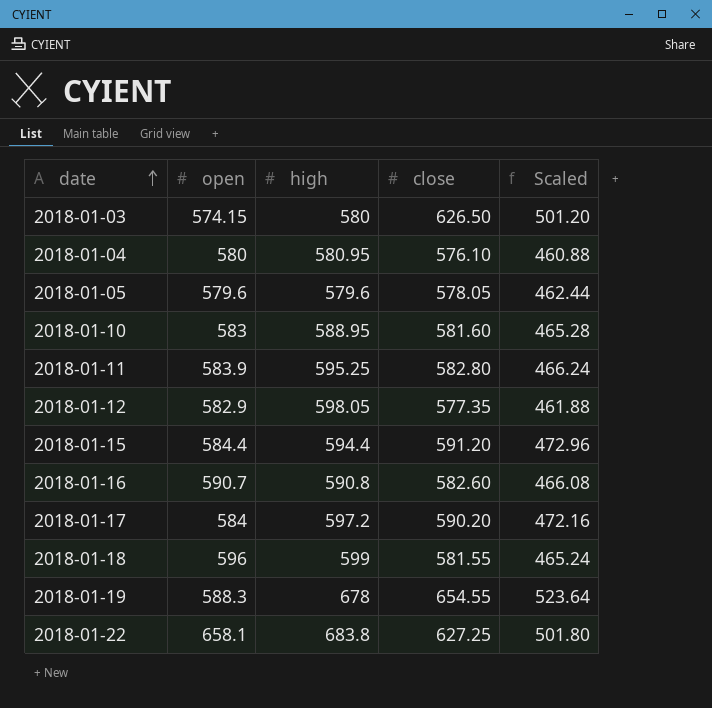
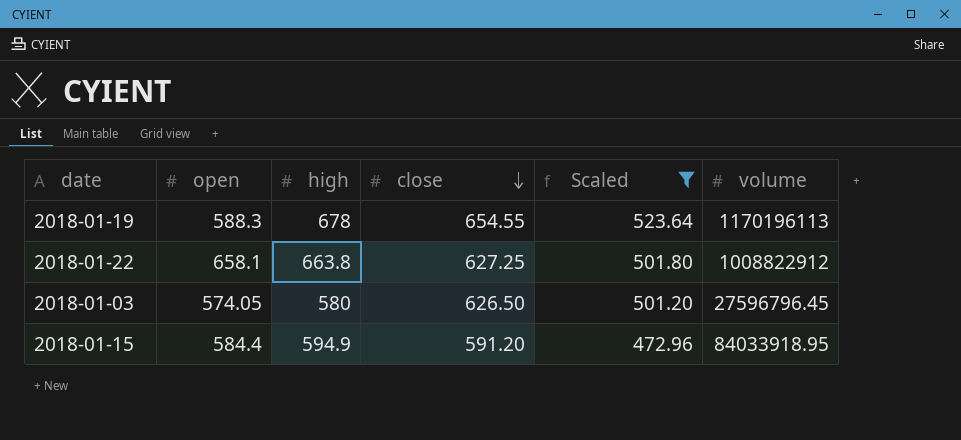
filter: none -> Scaled >= 472.96
row order: date ascending -> close descending
column volume | position: none -> 6
2018-01-22 | high: 683.8 -> 663.8
2018-01-03 | open: 574.15 -> 574.05
2018-01-15 | high: 594.4 -> 594.9

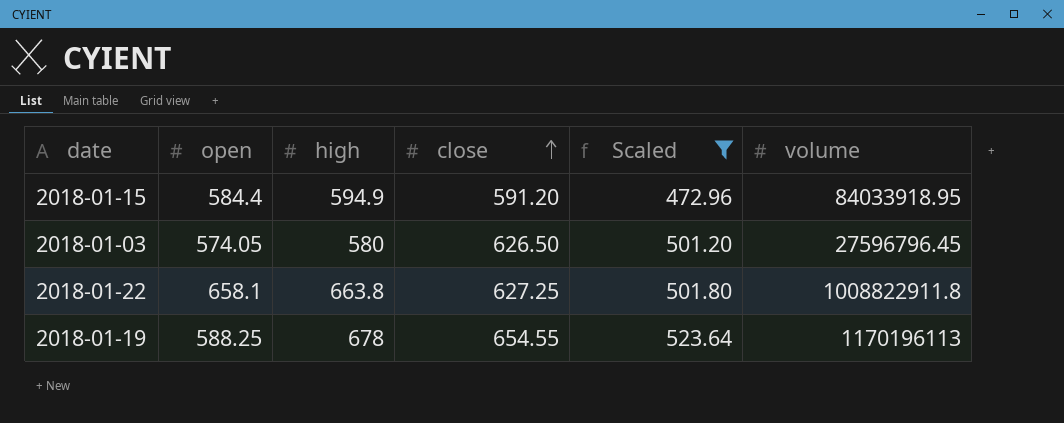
row order: close descending -> close ascending
2018-01-22 | volume: 1008822912 -> 1008822911.8
2018-01-19 | open: 588.3 -> 588.25

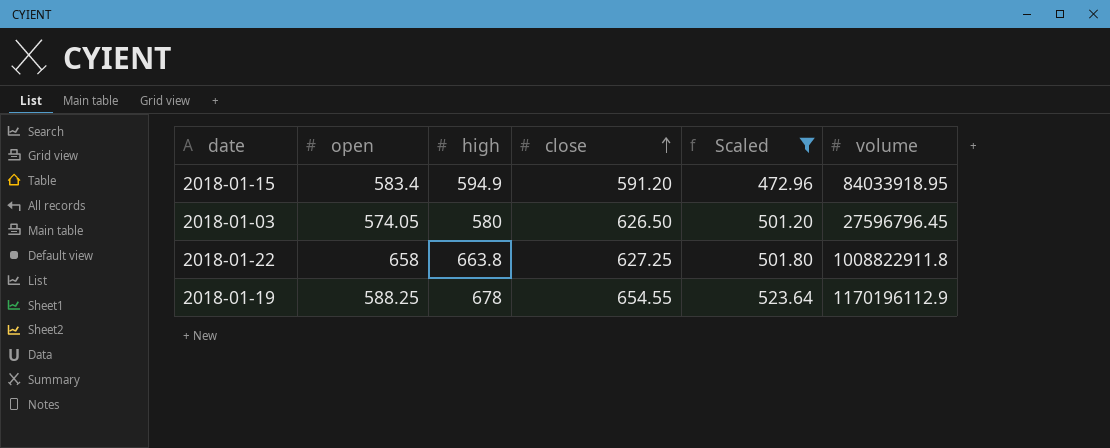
2018-01-15 | open: 584.4 -> 583.4
2018-01-22 | open: 658.1 -> 658
2018-01-19 | volume: 1170196113 -> 1170196112.9

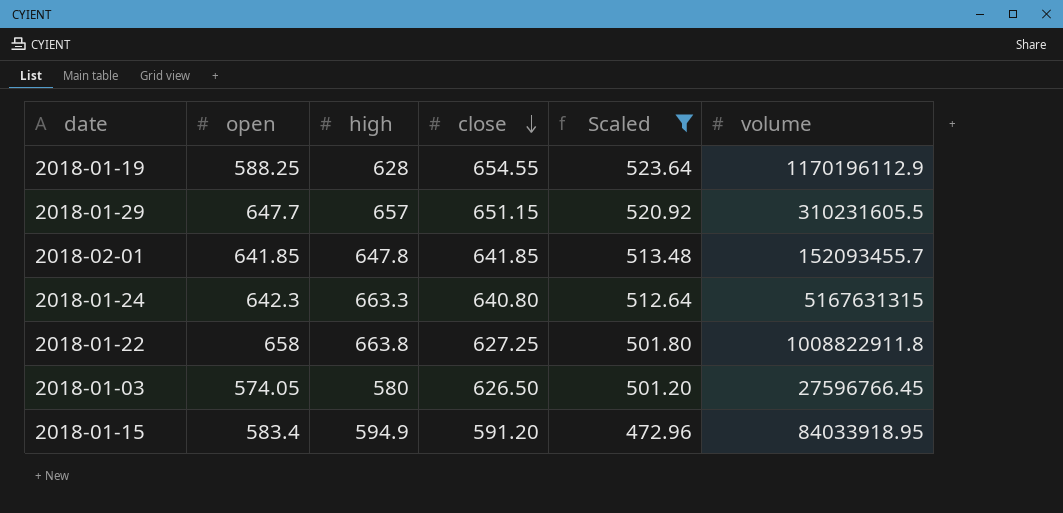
row order: close ascending -> close descending
2018-01-19 | high: 678 -> 628
row 2018-01-29: none -> 647.7 | 657 | 651.15 | 520.92 | 310231605.5
row 2018-02-01: none -> 641.85 | 647.8 | 641.85 | 513.48 | 152093455.7
row 2018-01-24: none -> 642.3 | 663.3 | 640.80 | 512.64 | 5167631315
2018-01-03 | volume: 27596796.45 -> 27596766.45

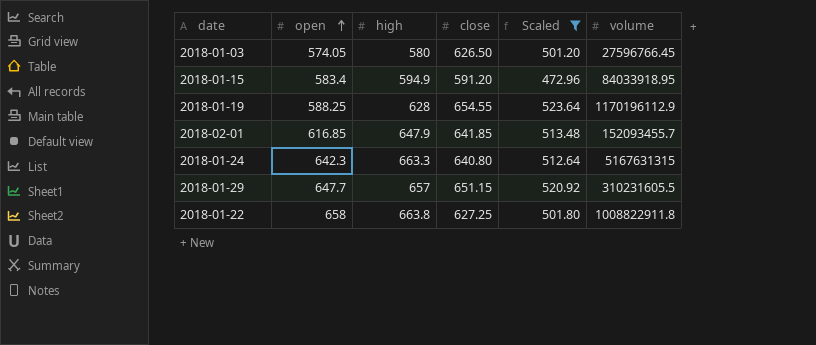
row order: close descending -> open ascending
2018-02-01 | open: 641.85 -> 616.85
2018-02-01 | high: 647.8 -> 647.9

